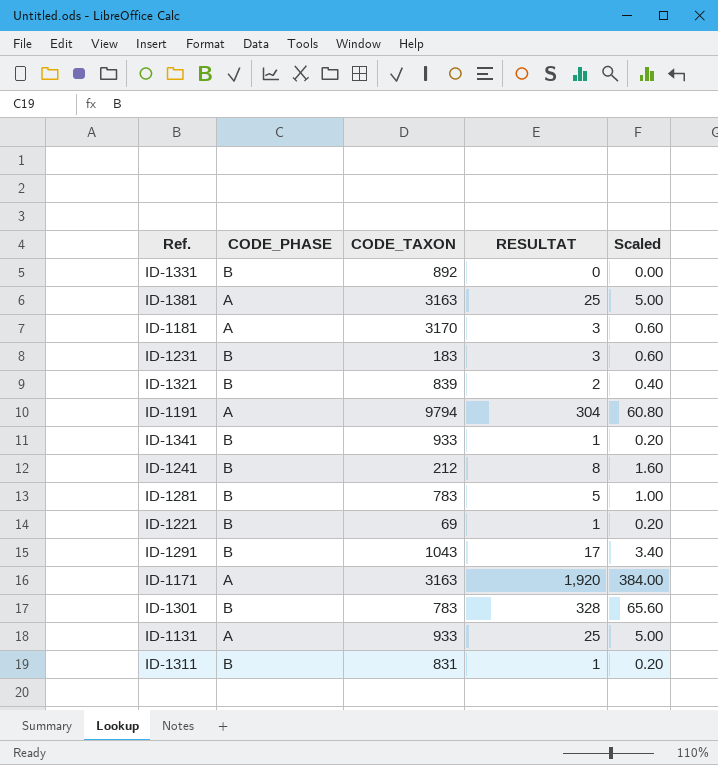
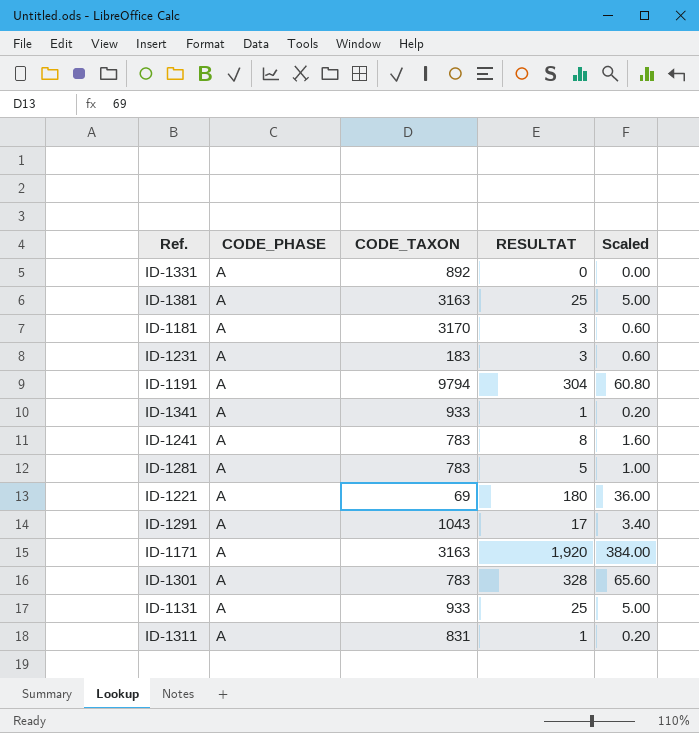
row ID-1321: B | 839 | 2 | 0.40 -> none
ID-1331 | CODE_PHASE: B -> A
ID-1231 | CODE_PHASE: B -> A
ID-1341 | CODE_PHASE: B -> A
ID-1241 | CODE_PHASE: B -> A
ID-1241 | CODE_TAXON: 212 -> 783
ID-1281 | CODE_PHASE: B -> A
ID-1221 | CODE_PHASE: B -> A
ID-1221 | RESULTAT: 1 -> 180
ID-1221 | Scaled: 0.20 -> 36.00
ID-1291 | CODE_PHASE: B -> A
ID-1301 | CODE_PHASE: B -> A
ID-1311 | CODE_PHASE: B -> A

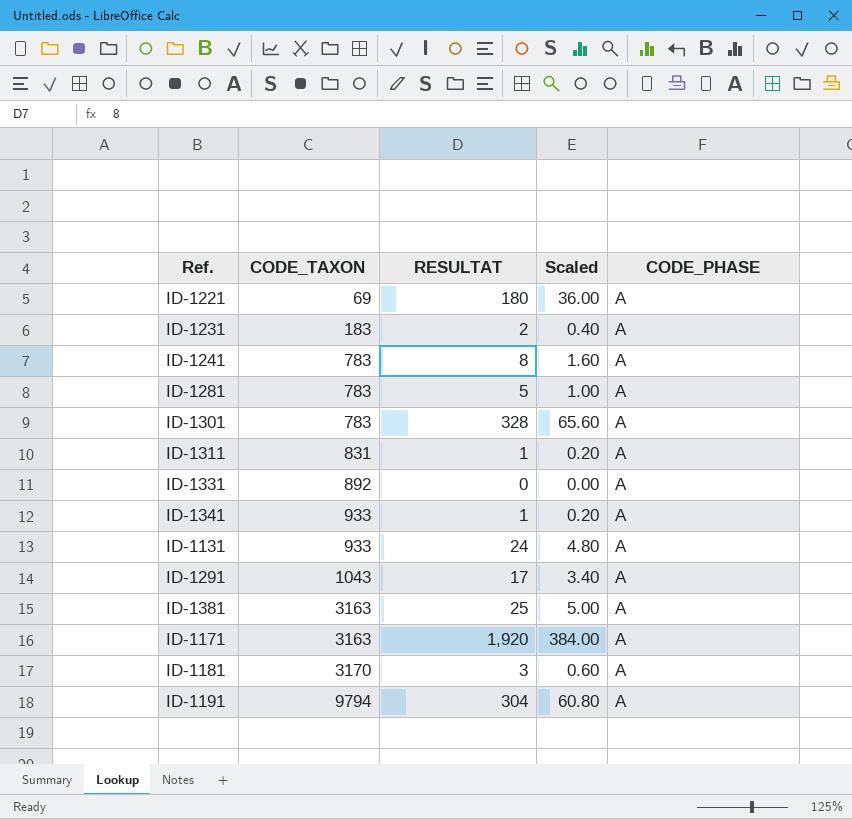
row order: none -> CODE_TAXON ascending
column CODE_PHASE | position: 2 -> 5
ID-1231 | RESULTAT: 3 -> 2
ID-1231 | Scaled: 0.60 -> 0.40
ID-1131 | RESULTAT: 25 -> 24
ID-1131 | Scaled: 5.00 -> 4.80

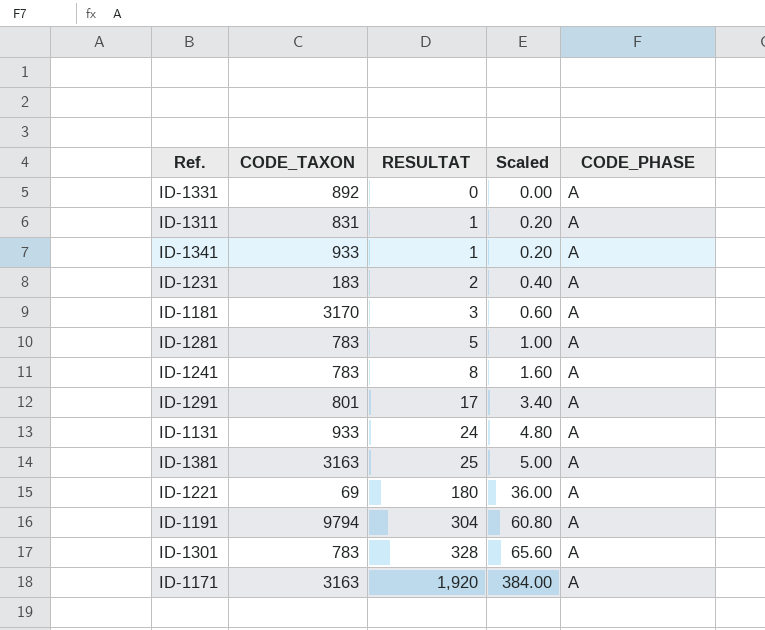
row order: CODE_TAXON ascending -> RESULTAT ascending
ID-1291 | CODE_TAXON: 1043 -> 801

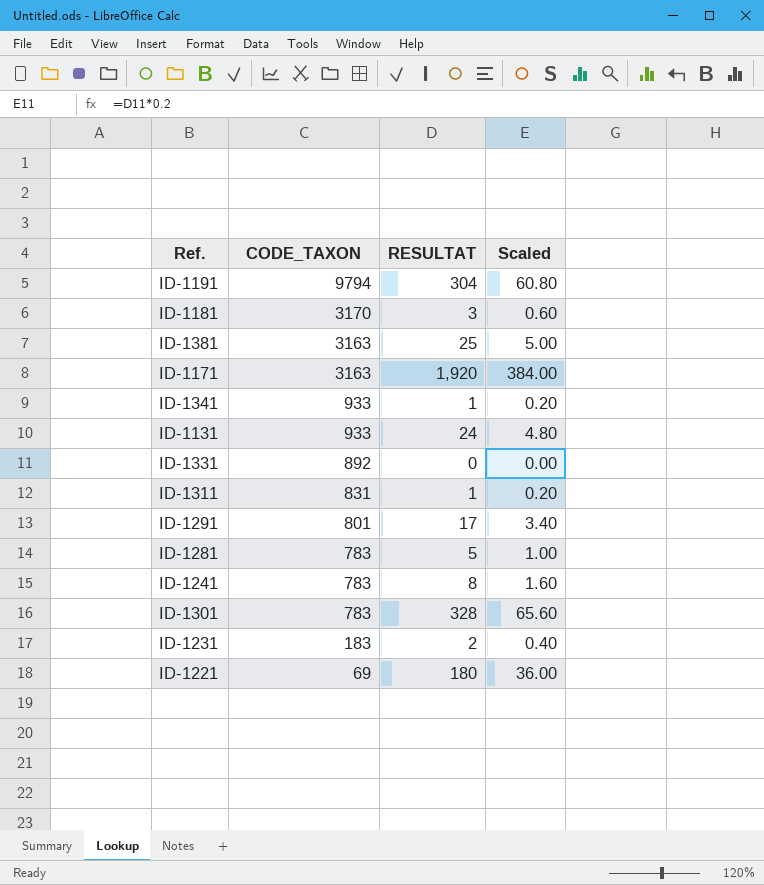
row order: RESULTAT ascending -> CODE_TAXON descending
column CODE_PHASE | position: 5 -> none

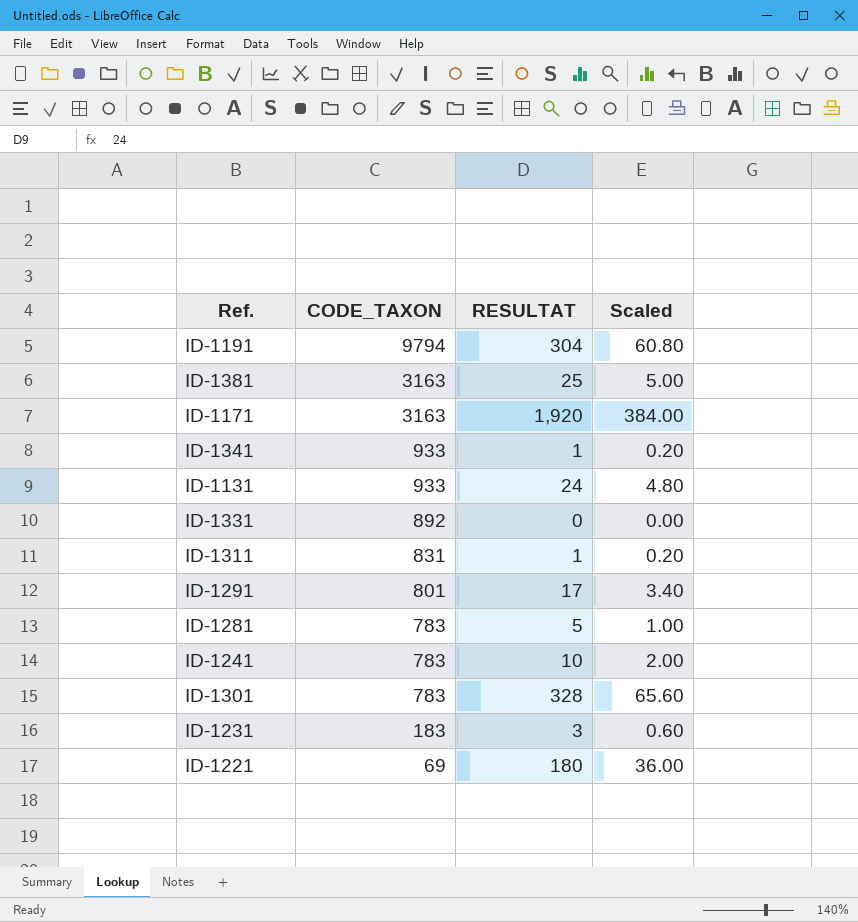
row ID-1181: 3170 | 3 | 0.60 -> none
ID-1241 | RESULTAT: 8 -> 10
ID-1241 | Scaled: 1.60 -> 2.00
ID-1231 | RESULTAT: 2 -> 3
ID-1231 | Scaled: 0.40 -> 0.60

